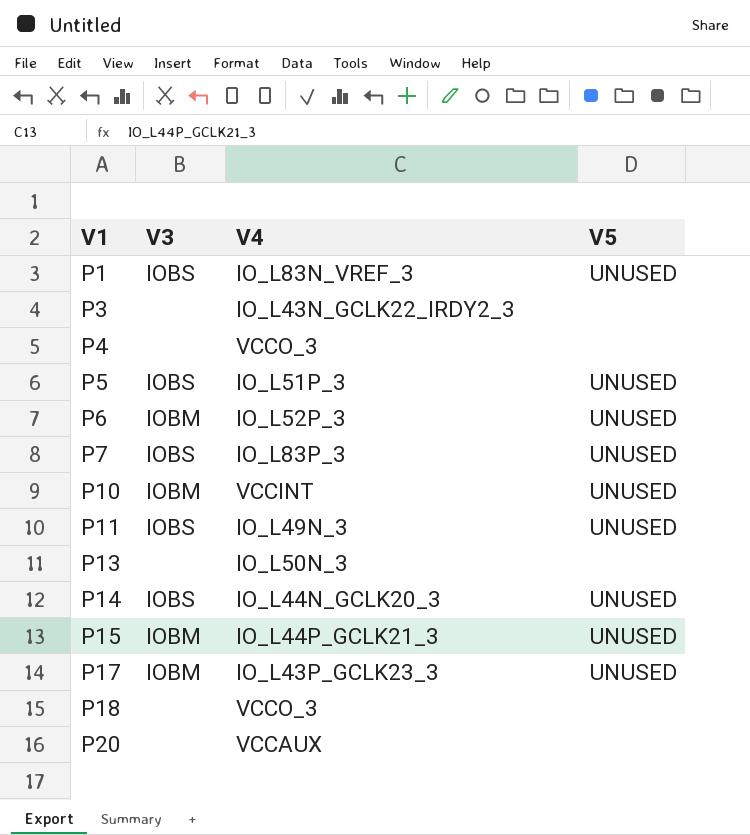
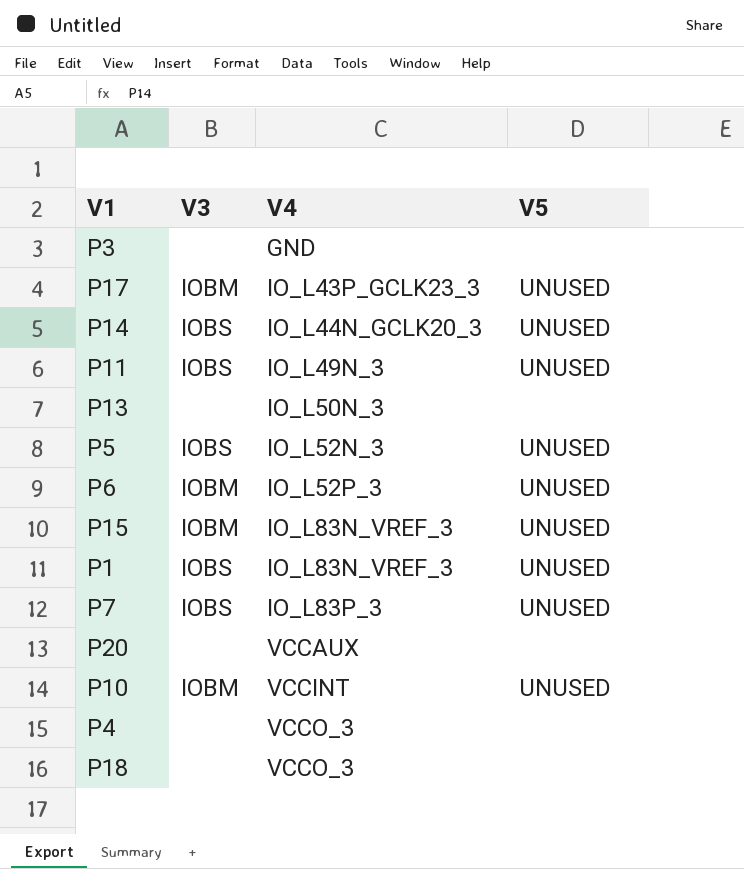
row order: V1 ascending -> V4 ascending
P3 | V4: IO_L43N_GCLK22_IRDY2_3 -> GND
P5 | V4: IO_L51P_3 -> IO_L52N_3
P15 | V4: IO_L44P_GCLK21_3 -> IO_L83N_VREF_3

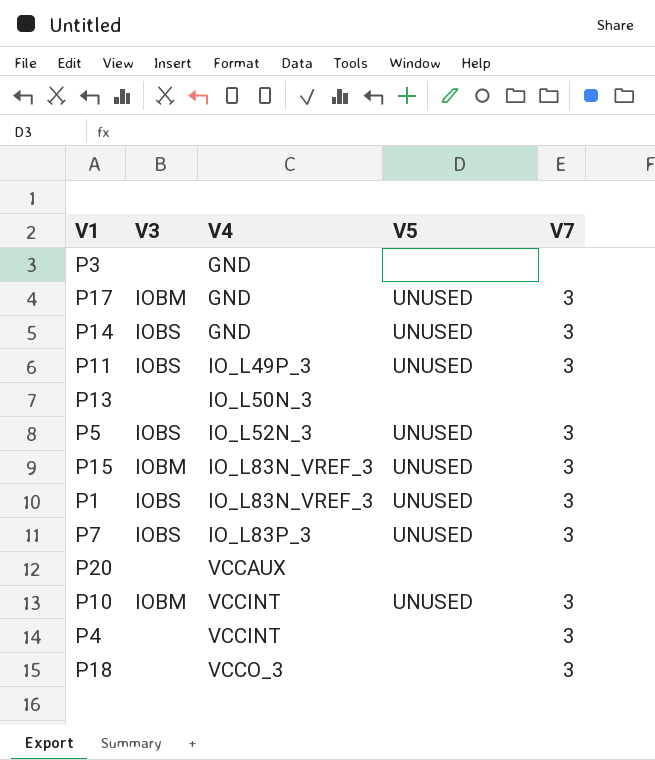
column V7 | position: none -> 5
row P6: IOBM | IO_L52P_3 | UNUSED -> none
P17 | V4: IO_L43P_GCLK23_3 -> GND
P14 | V4: IO_L44N_GCLK20_3 -> GND
P11 | V4: IO_L49N_3 -> IO_L49P_3
P4 | V4: VCCO_3 -> VCCINT

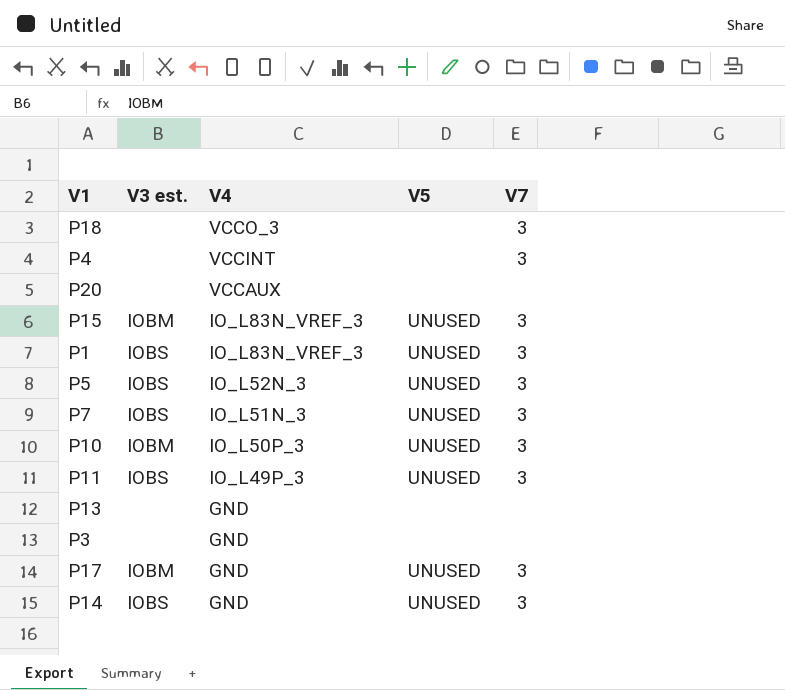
row order: V4 ascending -> V4 descending
column name: V3 -> V3 est.
P7 | V4: IO_L83P_3 -> IO_L51N_3
P10 | V4: VCCINT -> IO_L50P_3
P13 | V4: IO_L50N_3 -> GND

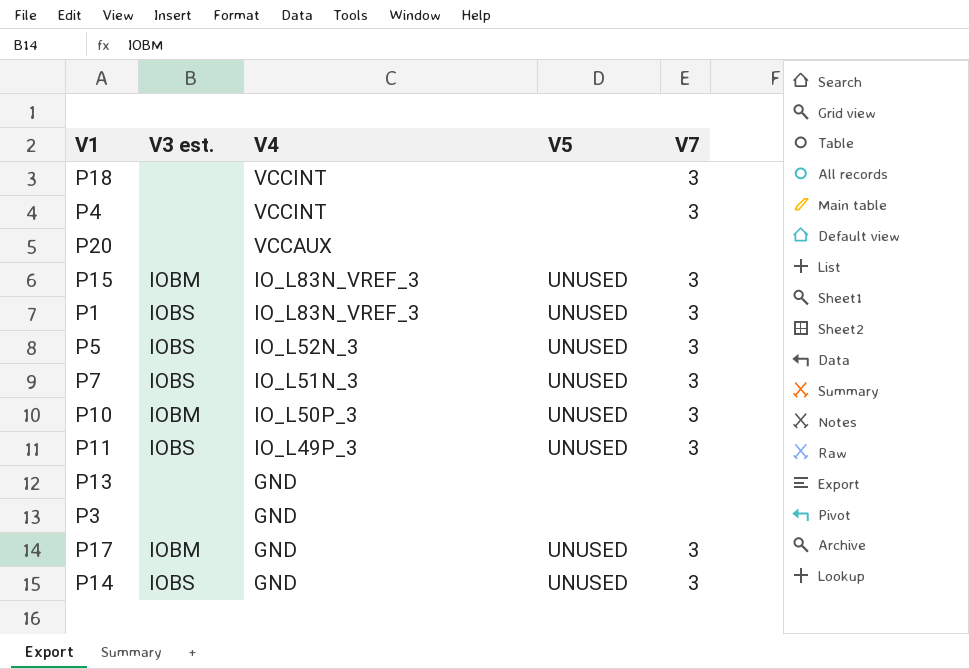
P18 | V4: VCCO_3 -> VCCINT

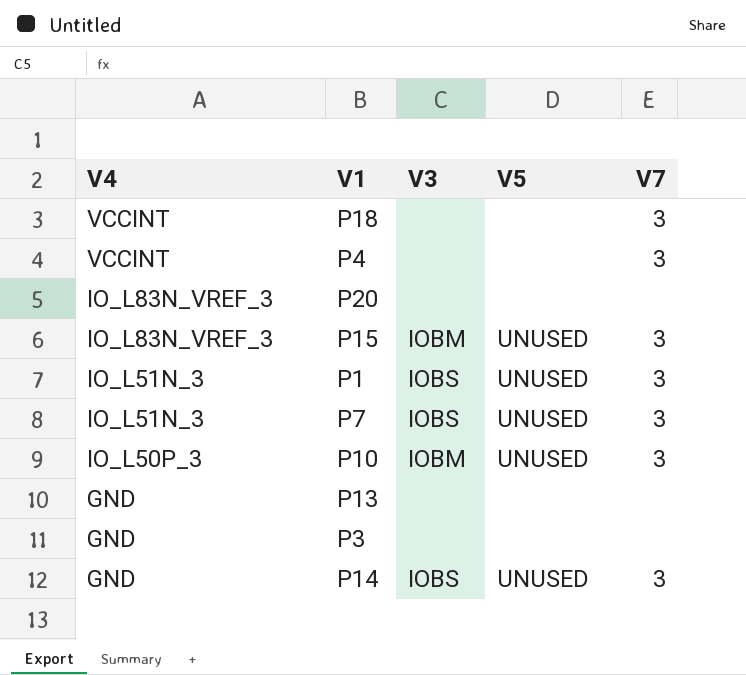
column V4 | position: 3 -> 1
column name: V3 est. -> V3
row P5: IOBS | IO_L52N_3 | UNUSED | 3 -> none
row P11: IOBS | IO_L49P_3 | UNUSED | 3 -> none
row P17: IOBM | GND | UNUSED | 3 -> none
P20 | V4: VCCAUX -> IO_L83N_VREF_3
P1 | V4: IO_L83N_VREF_3 -> IO_L51N_3

